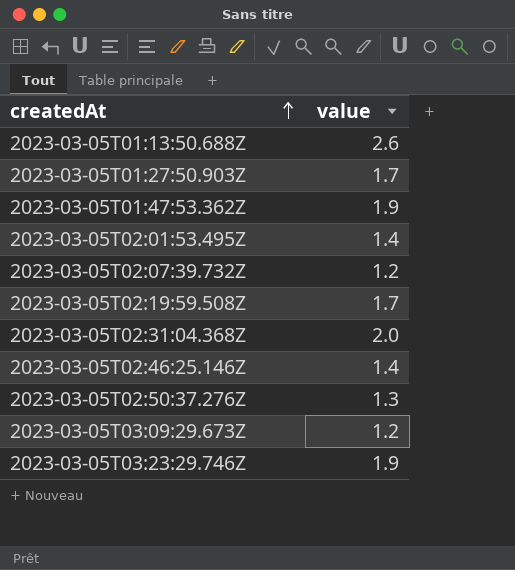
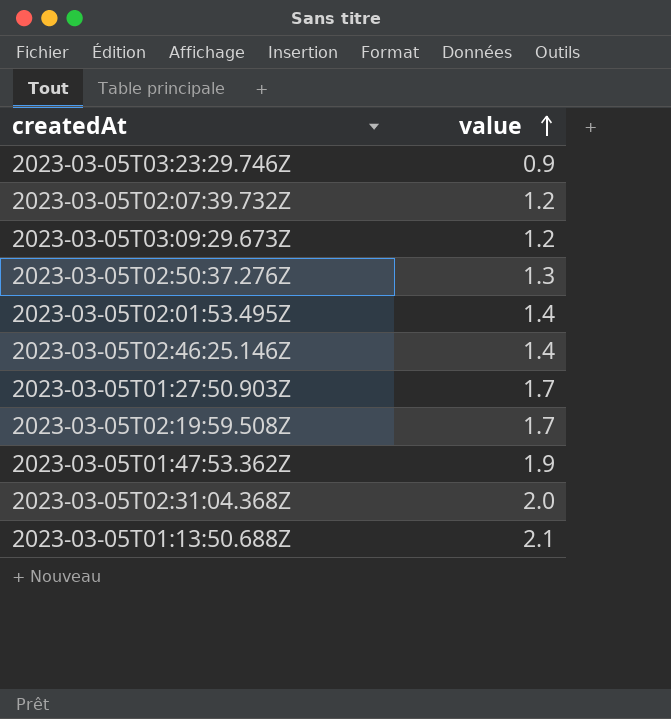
row order: createdAt ascending -> value ascending
2023-03-05T03:23:29.746Z | value: 1.9 -> 0.9
2023-03-05T01:13:50.688Z | value: 2.6 -> 2.1

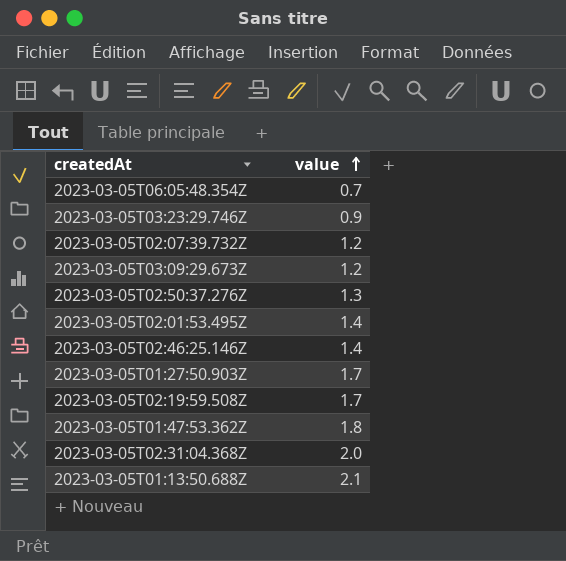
row 2023-03-05T06:05:48.354Z: none -> 0.7
2023-03-05T01:47:53.362Z | value: 1.9 -> 1.8

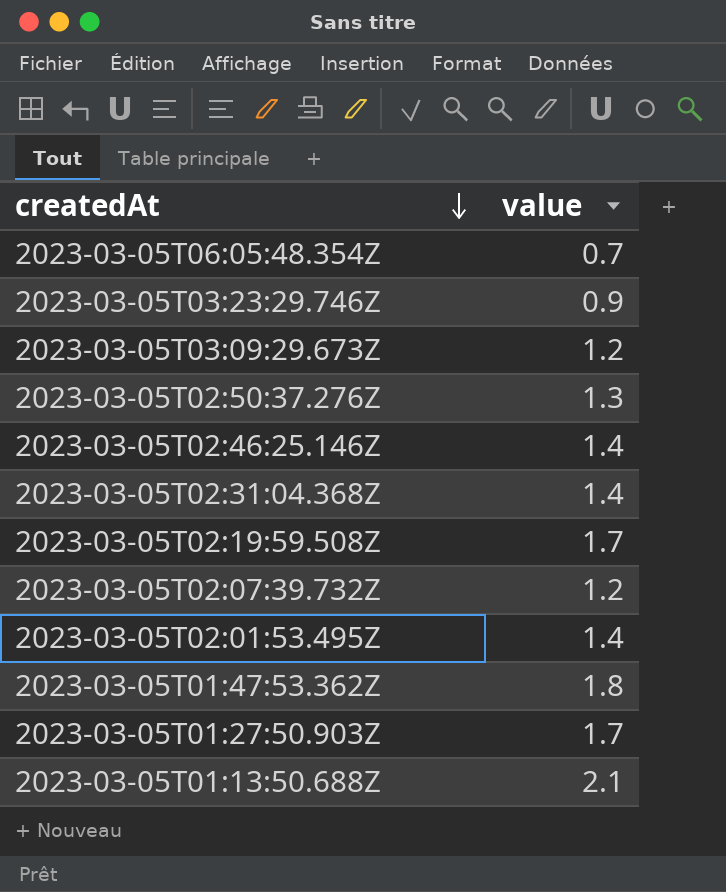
row order: value ascending -> createdAt descending
2023-03-05T02:31:04.368Z | value: 2.0 -> 1.4

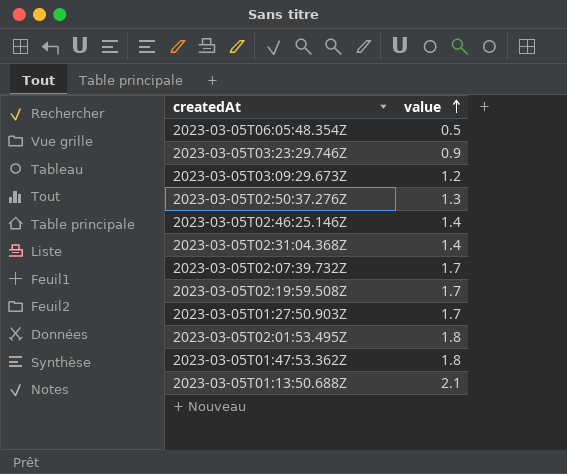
row order: createdAt descending -> value ascending
2023-03-05T06:05:48.354Z | value: 0.7 -> 0.5
2023-03-05T02:07:39.732Z | value: 1.2 -> 1.7
2023-03-05T02:01:53.495Z | value: 1.4 -> 1.8

